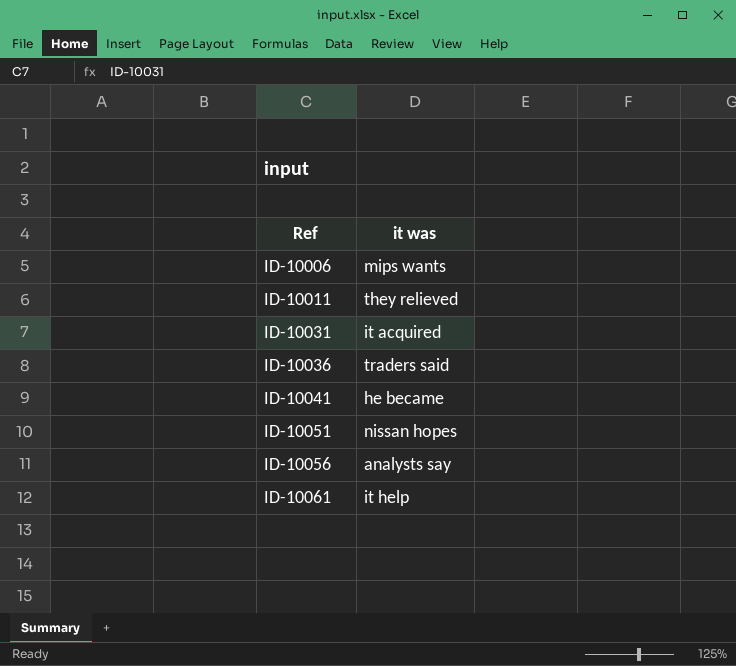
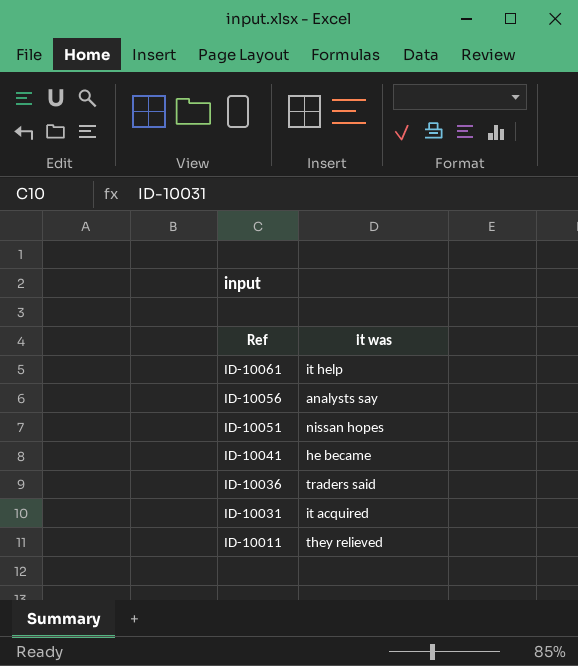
row order: Ref ascending -> Ref descending
row ID-10006: mips wants -> none

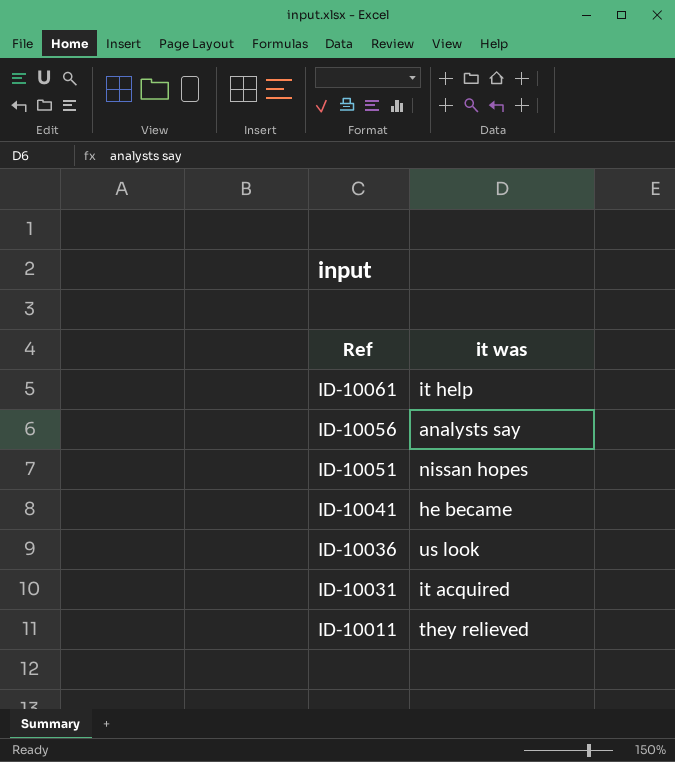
ID-10036 | it was: traders said -> us look

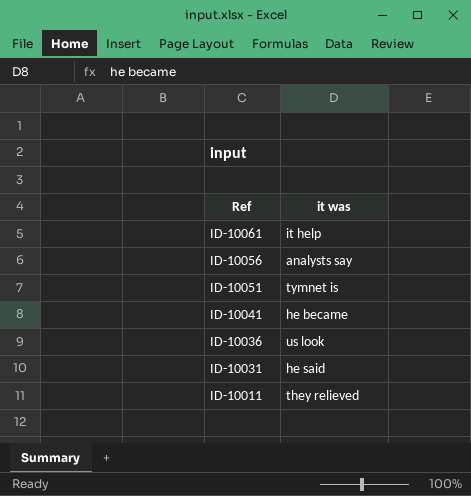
ID-10051 | it was: nissan hopes -> tymnet is
ID-10031 | it was: it acquired -> he said

